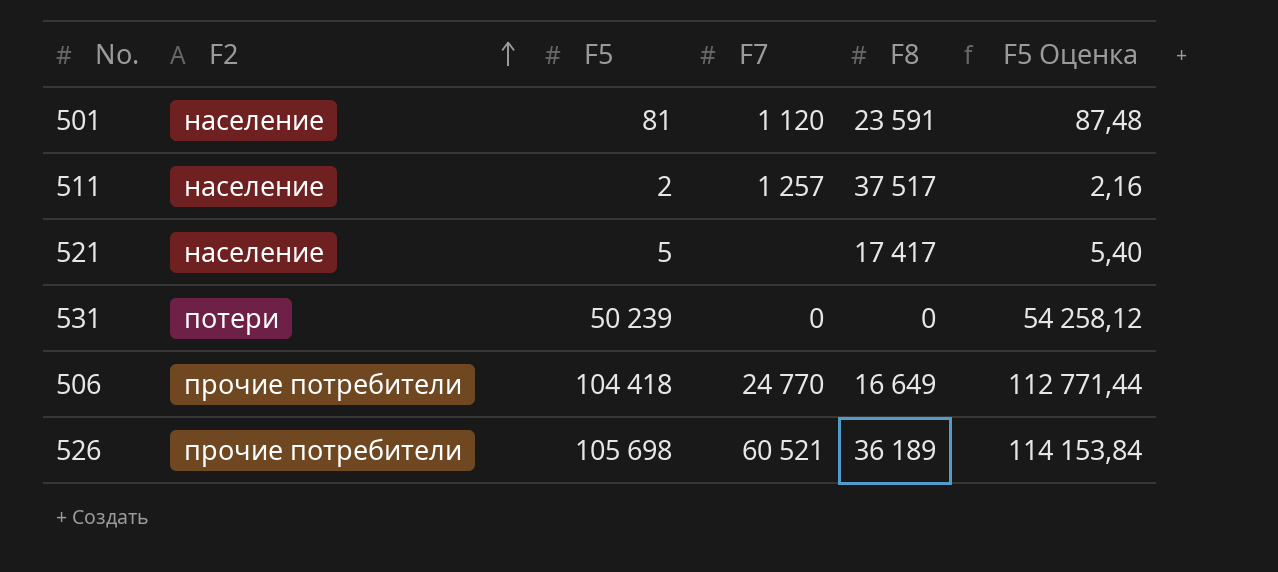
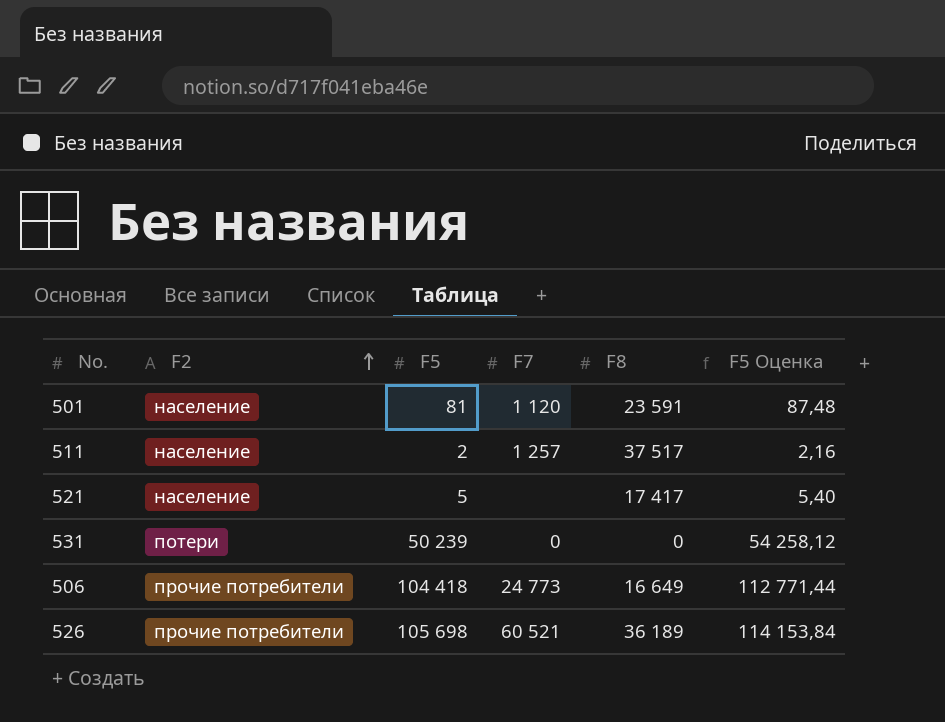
506 | F7: 24 770 -> 24 773

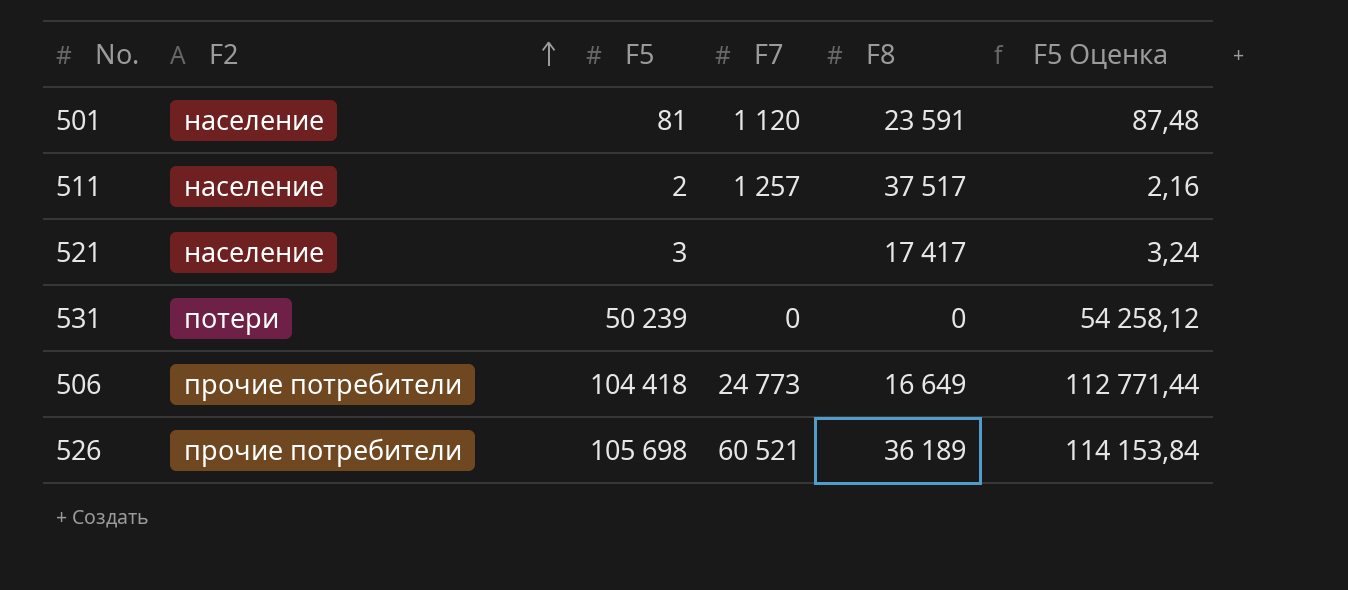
521 | F5: 5 -> 3
521 | F5 Оценка: 5,40 -> 3,24

